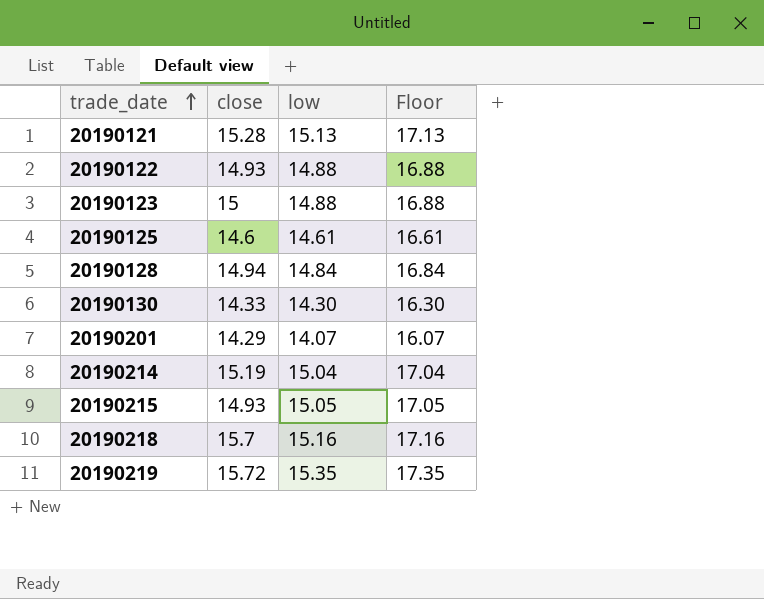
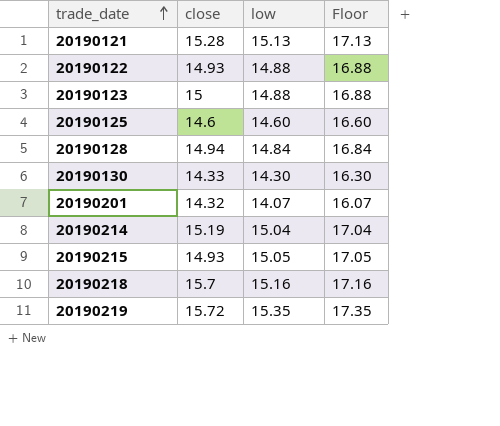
20190125 | low: 14.61 -> 14.60
20190125 | Floor: 16.61 -> 16.60
20190201 | close: 14.29 -> 14.32

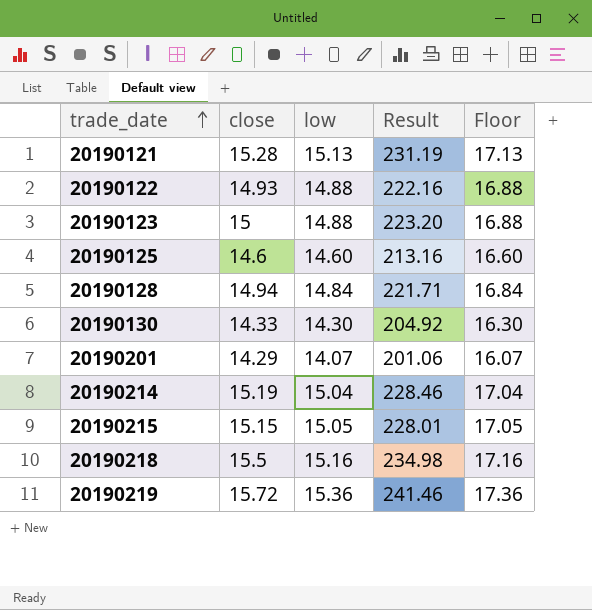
column Result | formula: none -> [close] * [low]
20190201 | close: 14.32 -> 14.29
20190215 | close: 14.93 -> 15.15
20190218 | close: 15.7 -> 15.5
20190219 | low: 15.35 -> 15.36
20190219 | Floor: 17.35 -> 17.36

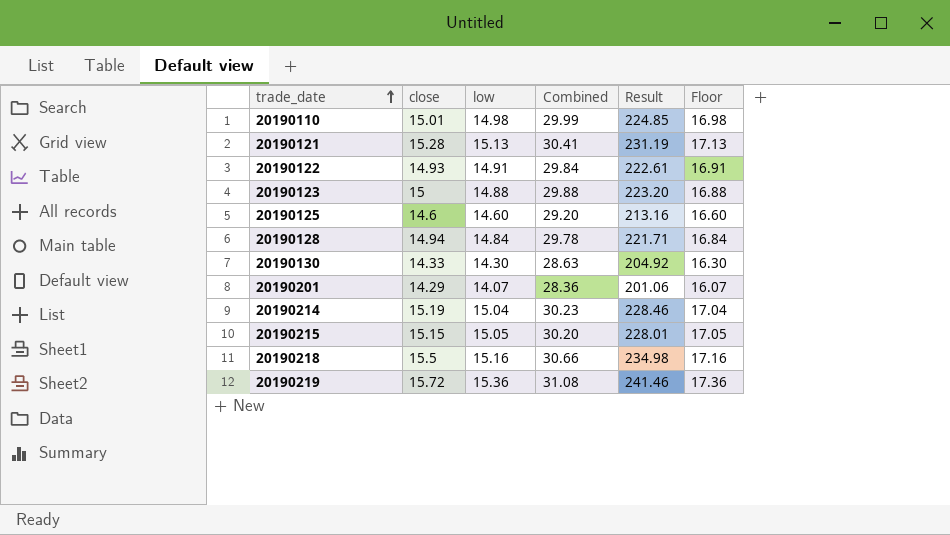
column Combined | formula: none -> [close] + [low]
row 20190110: none -> 15.01 | 14.98 | 29.99 | 224.85 | 16.98
20190122 | low: 14.88 -> 14.91
20190122 | Result: 222.16 -> 222.61
20190122 | Floor: 16.88 -> 16.91

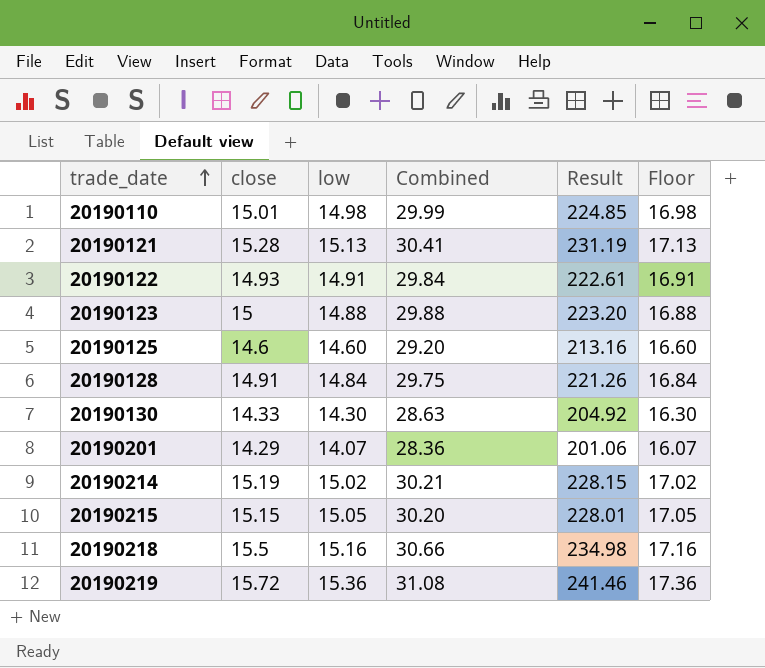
20190128 | close: 14.94 -> 14.91
20190128 | Combined: 29.78 -> 29.75
20190128 | Result: 221.71 -> 221.26
20190214 | low: 15.04 -> 15.02
20190214 | Combined: 30.23 -> 30.21
20190214 | Result: 228.46 -> 228.15
20190214 | Floor: 17.04 -> 17.02

